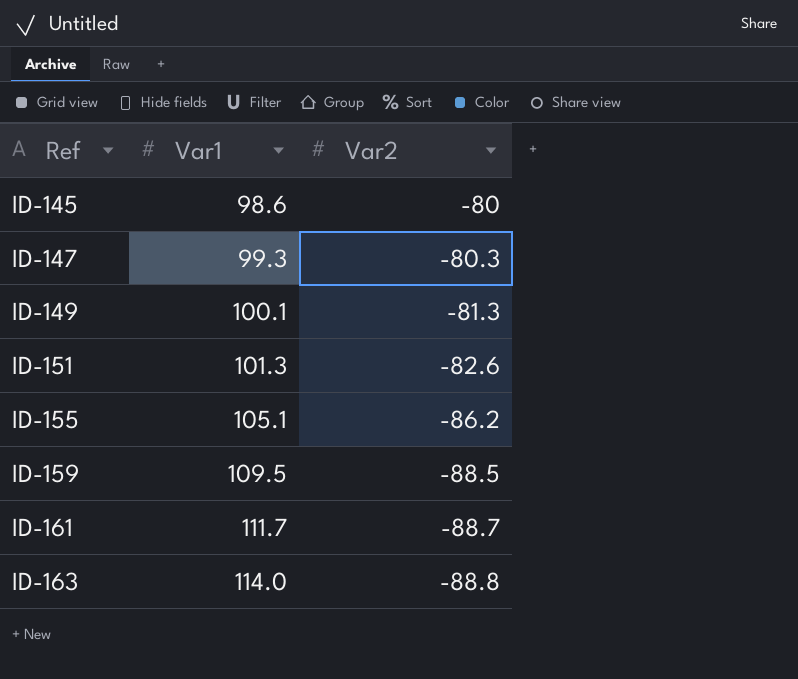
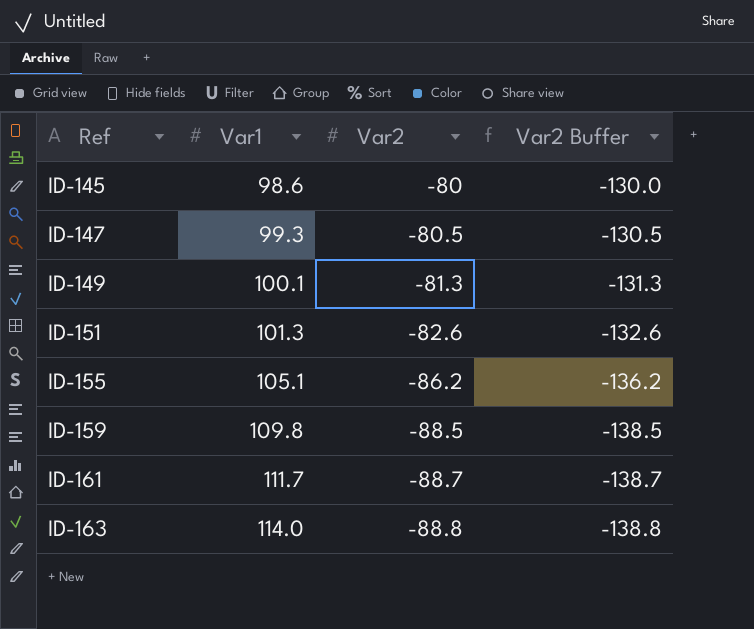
column Var2 Buffer | formula: none -> [Var2] - 50
ID-147 | Var2: -80.3 -> -80.5
ID-159 | Var1: 109.5 -> 109.8

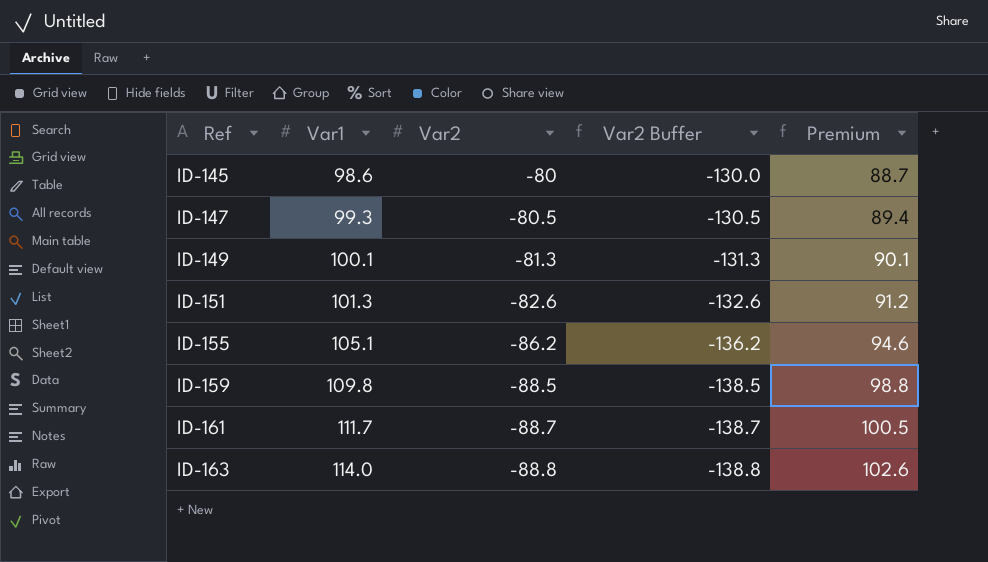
column Premium | formula: none -> [Var1] * 0.9

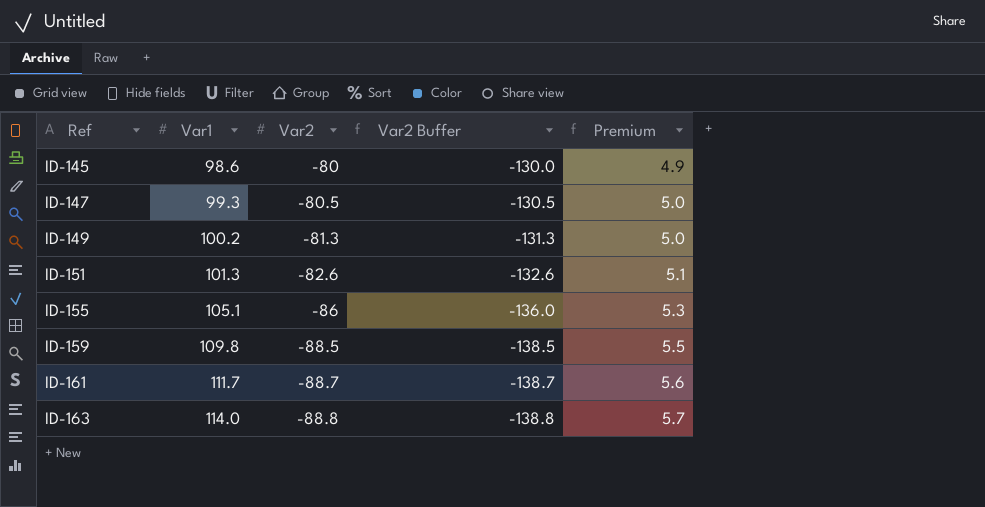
column Premium | formula: [Var1] * 0.9 -> [Var1] * 0.05
ID-149 | Var1: 100.1 -> 100.2
ID-155 | Var2: -86.2 -> -86
ID-155 | Var2 Buffer: -136.2 -> -136.0

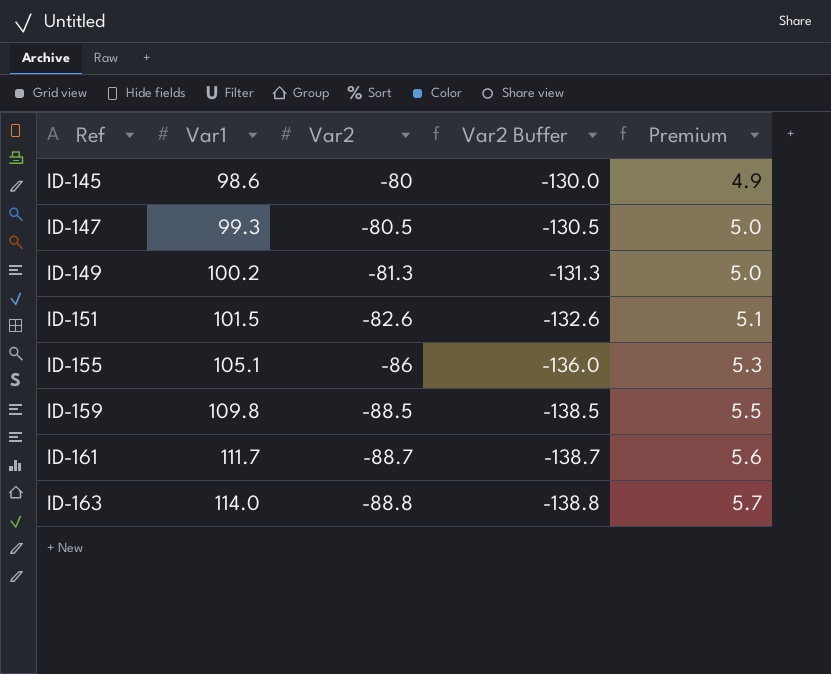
ID-151 | Var1: 101.3 -> 101.5

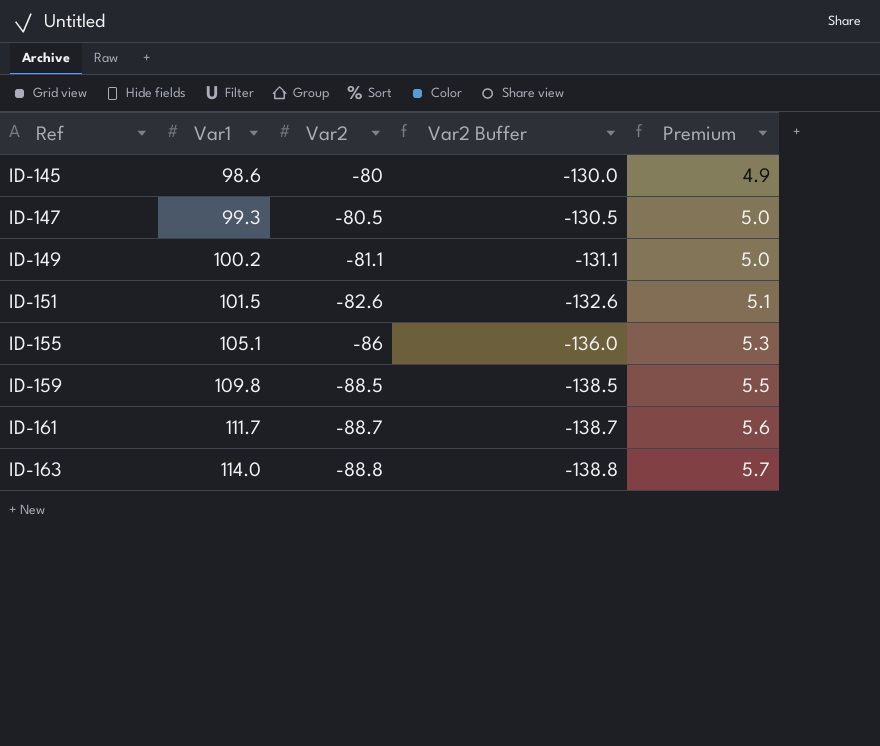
ID-149 | Var2: -81.3 -> -81.1
ID-149 | Var2 Buffer: -131.3 -> -131.1

